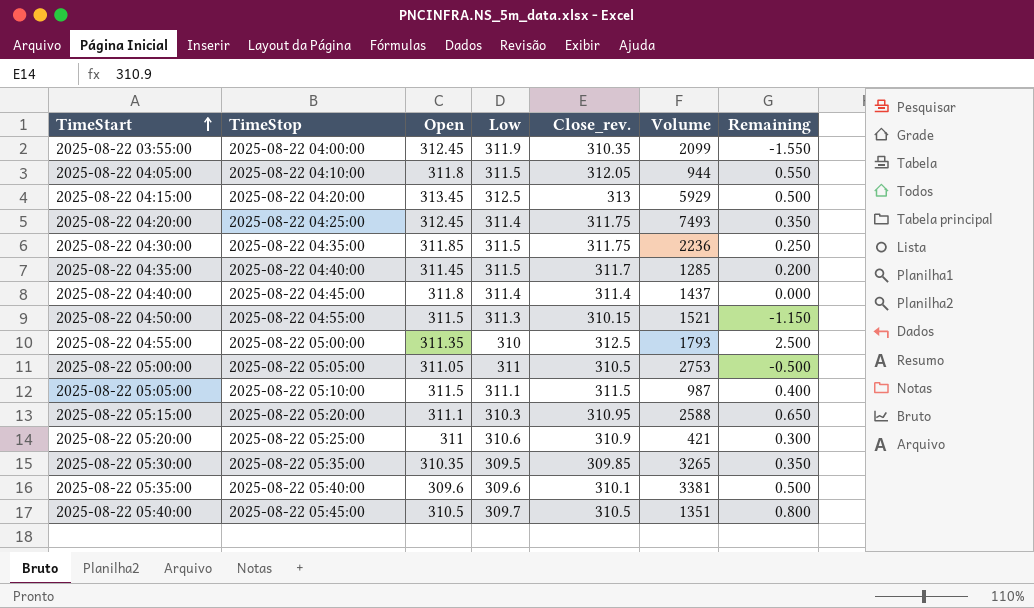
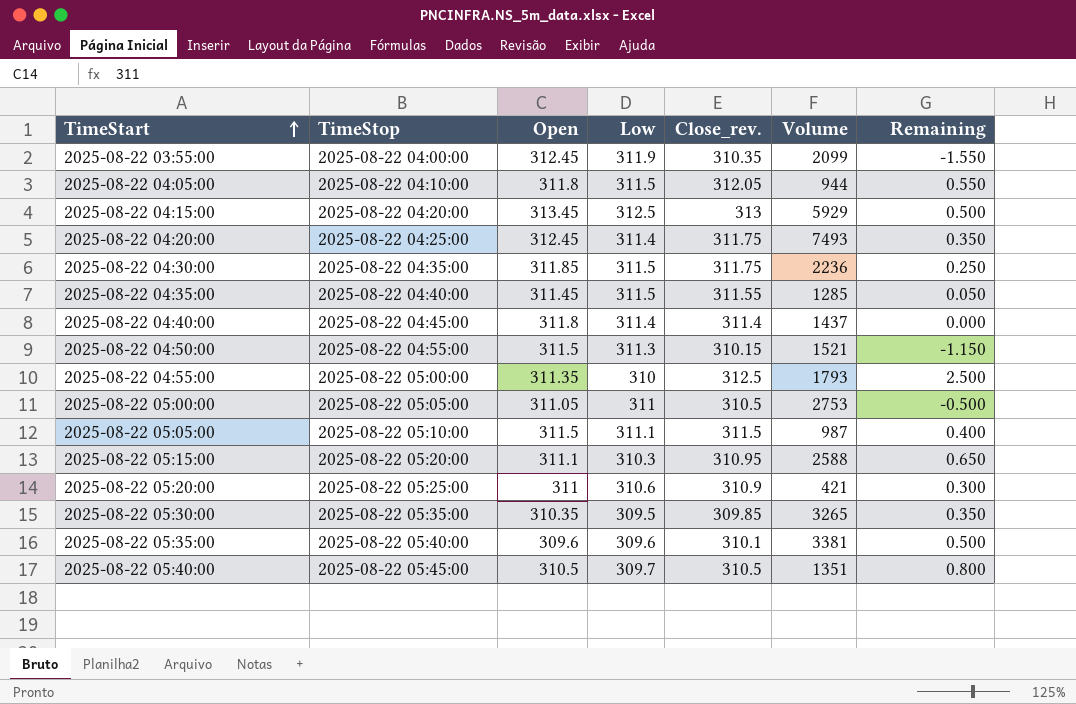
2025-08-22 04:35:00 | Close_rev.: 311.7 -> 311.55
2025-08-22 04:35:00 | Remaining: 0.200 -> 0.050

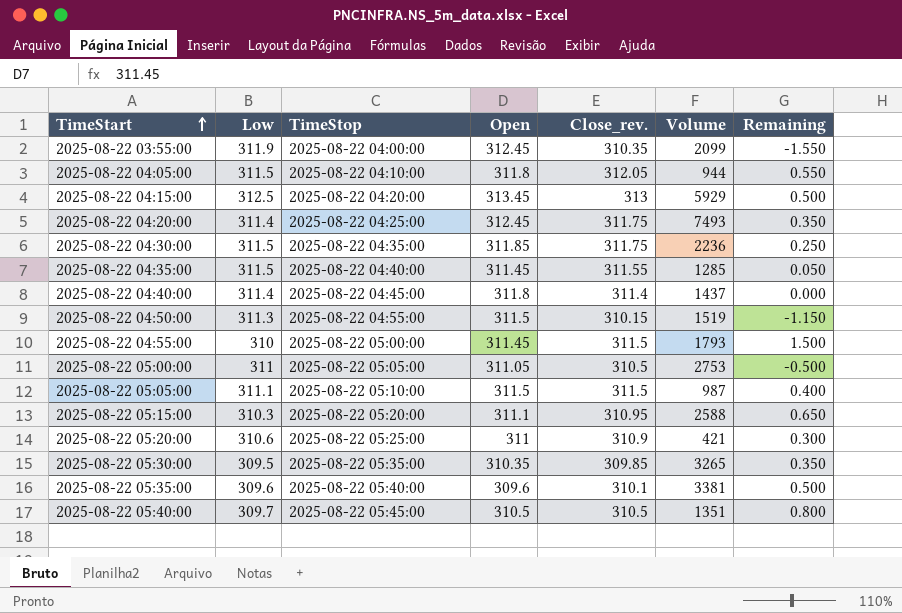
column Low | position: 4 -> 2
2025-08-22 04:50:00 | Volume: 1521 -> 1519
2025-08-22 04:55:00 | Open: 311.35 -> 311.45
2025-08-22 04:55:00 | Close_rev.: 312.5 -> 311.5
2025-08-22 04:55:00 | Remaining: 2.500 -> 1.500

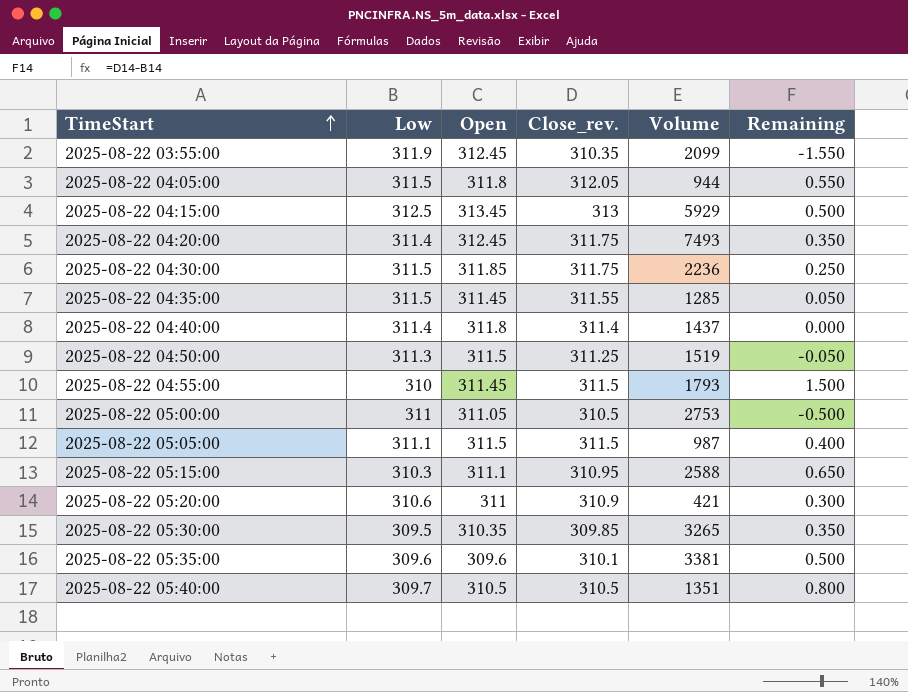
column TimeStop | position: 3 -> none
2025-08-22 04:50:00 | Close_rev.: 310.15 -> 311.25
2025-08-22 04:50:00 | Remaining: -1.150 -> -0.050

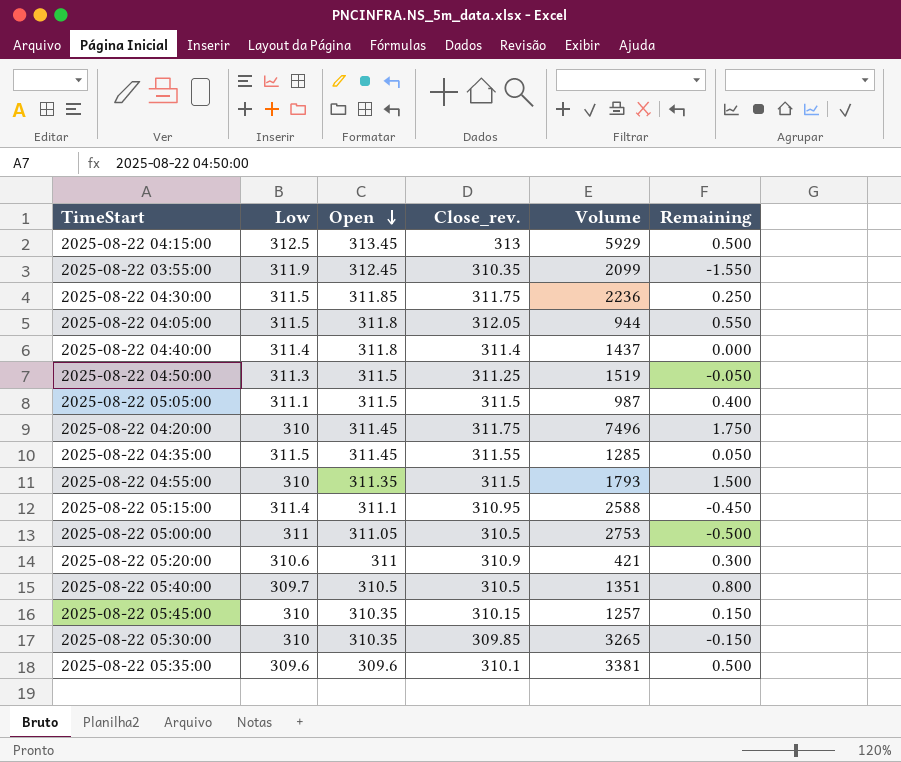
row order: TimeStart ascending -> Open descending
2025-08-22 04:20:00 | Low: 311.4 -> 310
2025-08-22 04:20:00 | Open: 312.45 -> 311.45
2025-08-22 04:20:00 | Volume: 7493 -> 7496
2025-08-22 04:20:00 | Remaining: 0.350 -> 1.750
2025-08-22 04:55:00 | Open: 311.45 -> 311.35
2025-08-22 05:15:00 | Low: 310.3 -> 311.4
2025-08-22 05:15:00 | Remaining: 0.650 -> -0.450
row 2025-08-22 05:45:00: none -> 310 | 310.35 | 310.15 | 1257 | 0.150
2025-08-22 05:30:00 | Low: 309.5 -> 310
2025-08-22 05:30:00 | Remaining: 0.350 -> -0.150

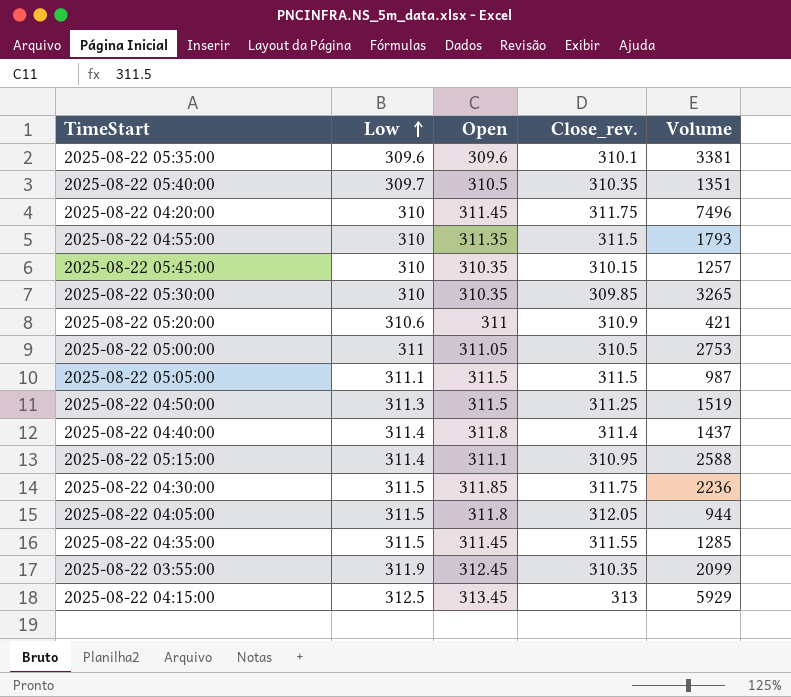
row order: Open descending -> Low ascending
column Remaining | formula: [Close_rev.] - [Low] -> none
2025-08-22 05:40:00 | Close_rev.: 310.5 -> 310.35

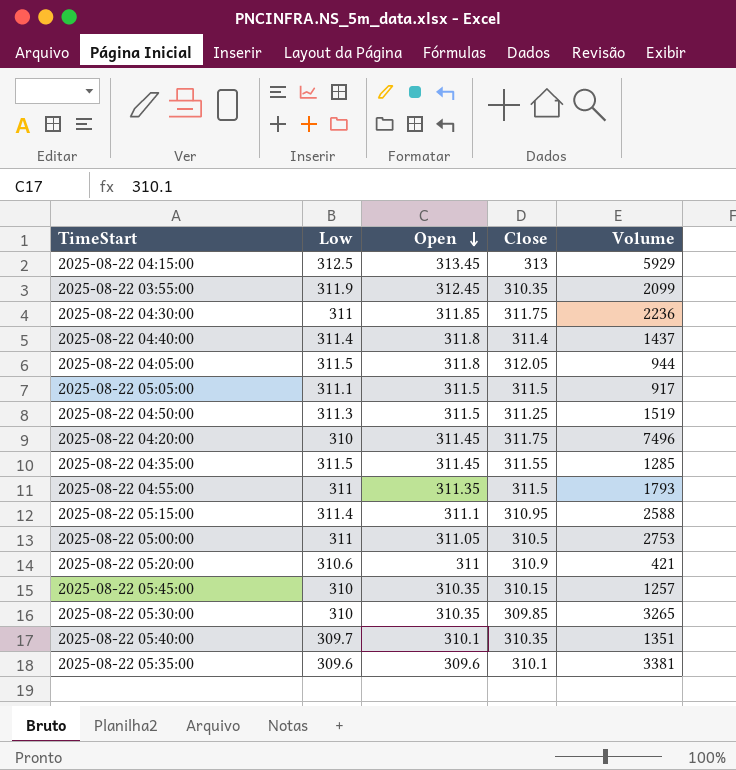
row order: Low ascending -> Open descending
column name: Close_rev. -> Close
2025-08-22 04:30:00 | Low: 311.5 -> 311
2025-08-22 05:05:00 | Volume: 987 -> 917
2025-08-22 04:55:00 | Low: 310 -> 311
2025-08-22 05:40:00 | Open: 310.5 -> 310.1

